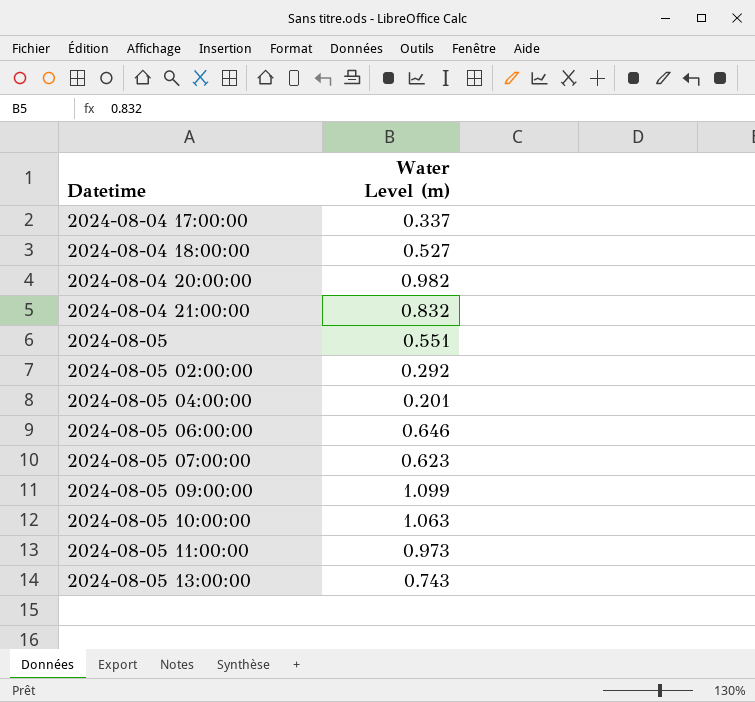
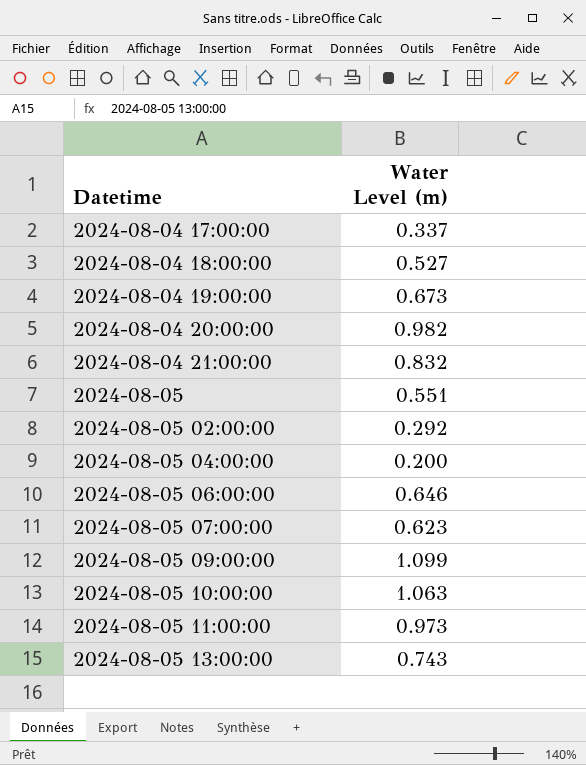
row 2024-08-04 19:00:00: none -> 0.673
2024-08-05 04:00:00 | Water Level (m): 0.201 -> 0.200

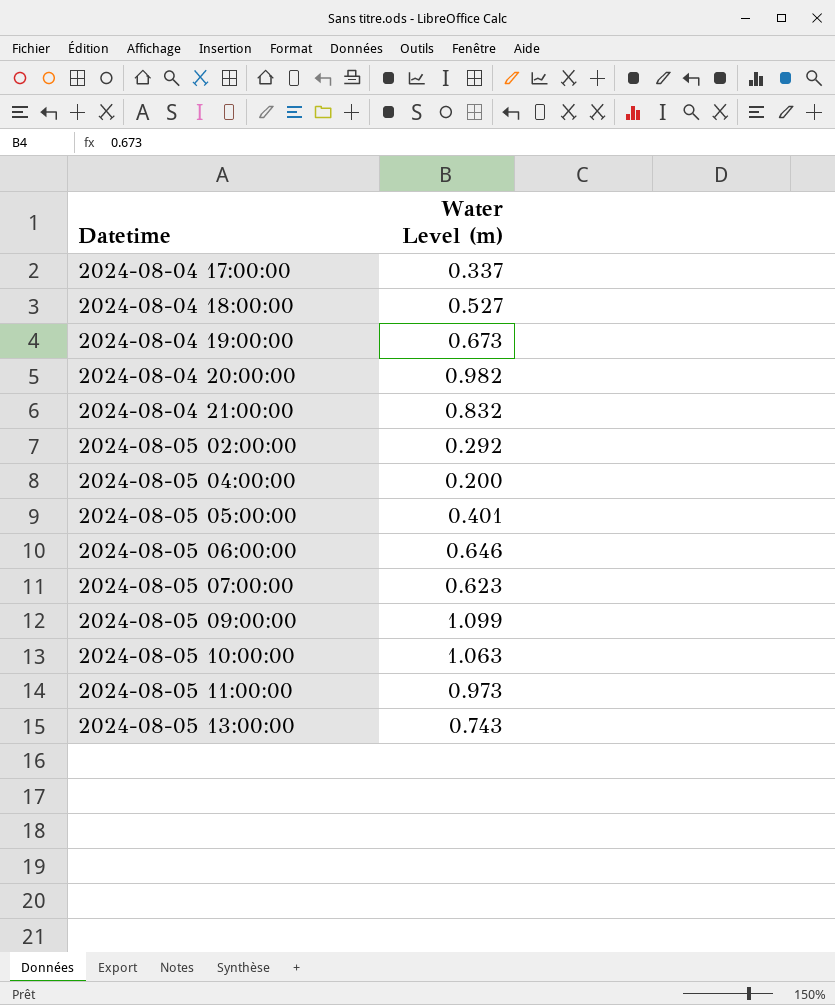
row 2024-08-05: 0.551 -> none
row 2024-08-05 05:00:00: none -> 0.401

